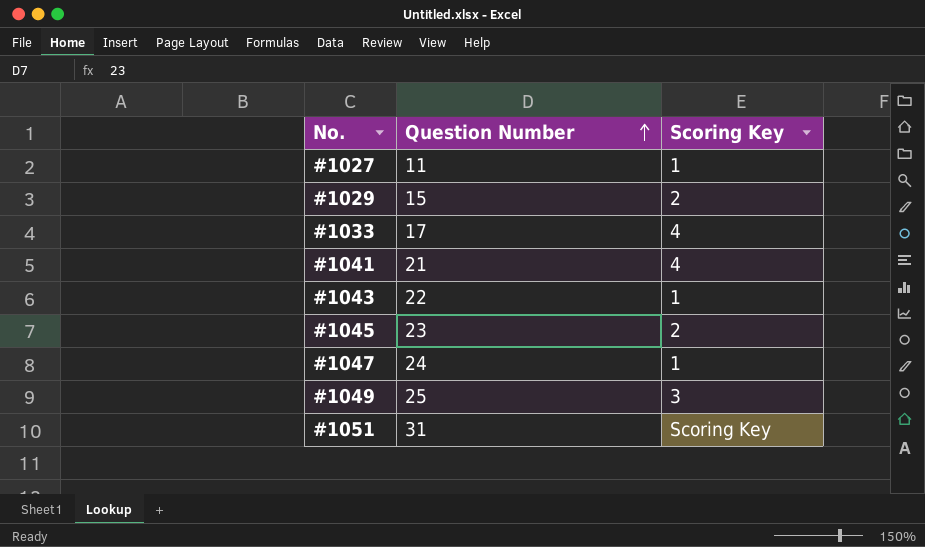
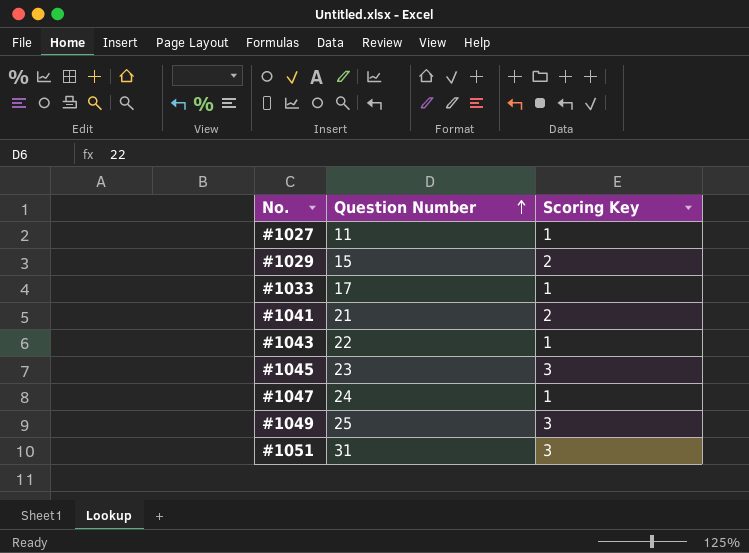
#1033 | Scoring Key: 4 -> 1
#1041 | Scoring Key: 4 -> 2
#1045 | Scoring Key: 2 -> 3
#1051 | Scoring Key: Scoring Key -> 3

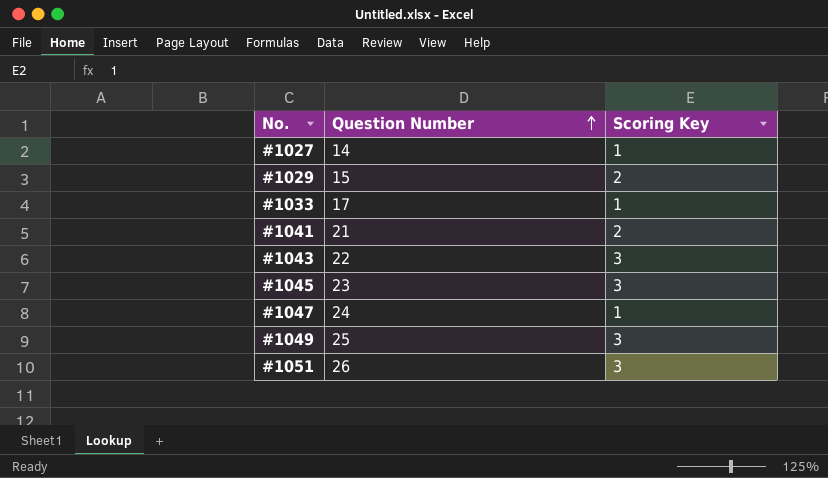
#1027 | Question Number: 11 -> 14
#1043 | Scoring Key: 1 -> 3
#1051 | Question Number: 31 -> 26

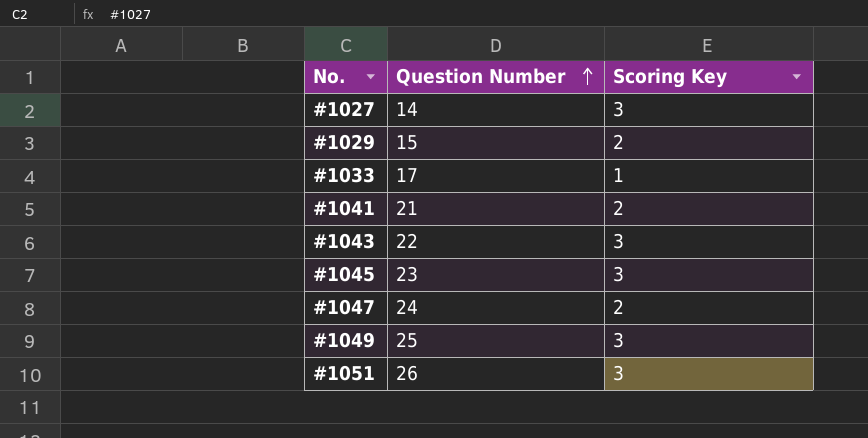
#1027 | Scoring Key: 1 -> 3
#1047 | Scoring Key: 1 -> 2

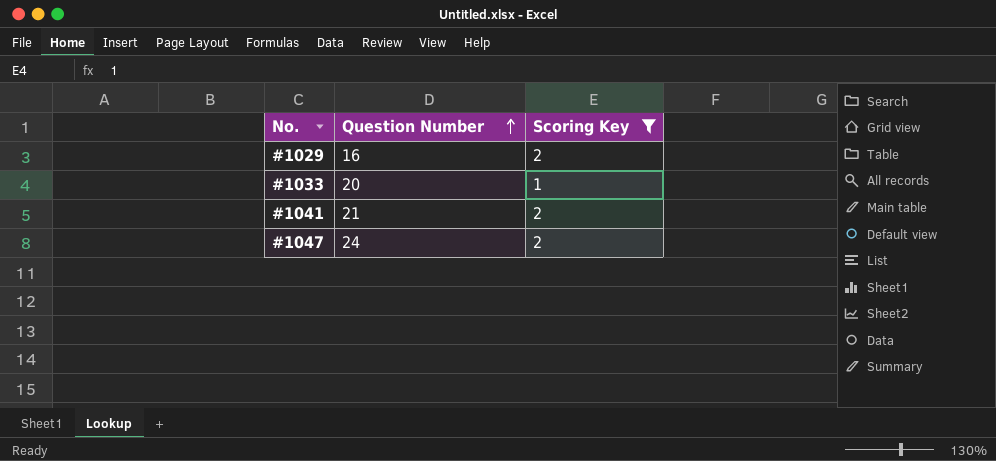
filter: none -> Scoring Key != 3
#1029 | Question Number: 15 -> 16
#1033 | Question Number: 17 -> 20

